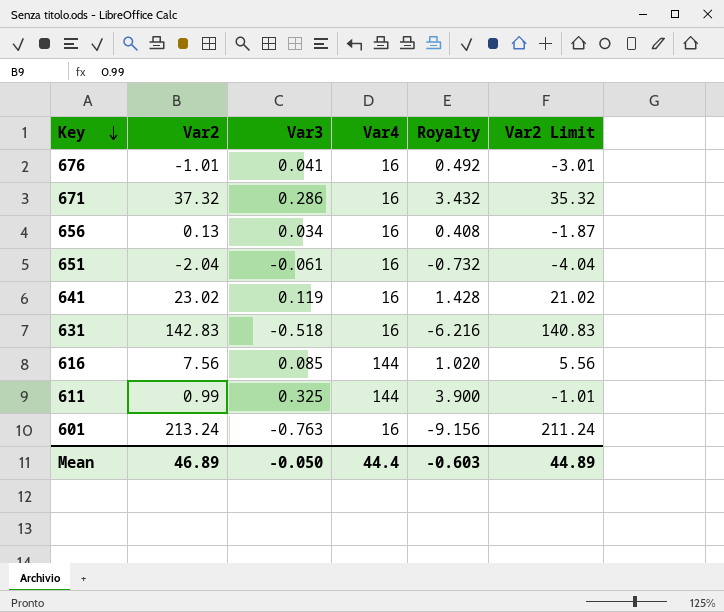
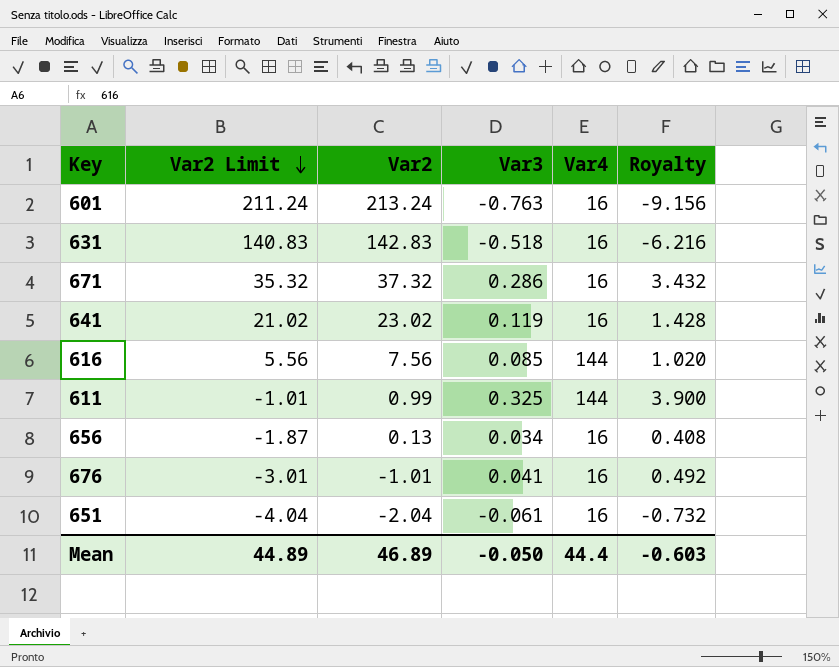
row order: Key descending -> Var2 Limit descending
column Var2 Limit | position: 6 -> 2

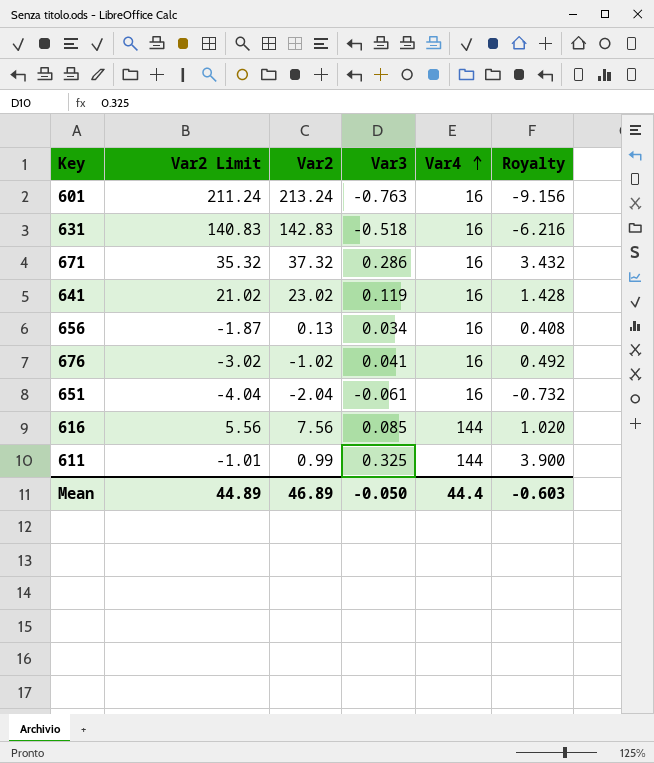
row order: Var2 Limit descending -> Var4 ascending
676 | Var2 Limit: -3.01 -> -3.02
676 | Var2: -1.01 -> -1.02

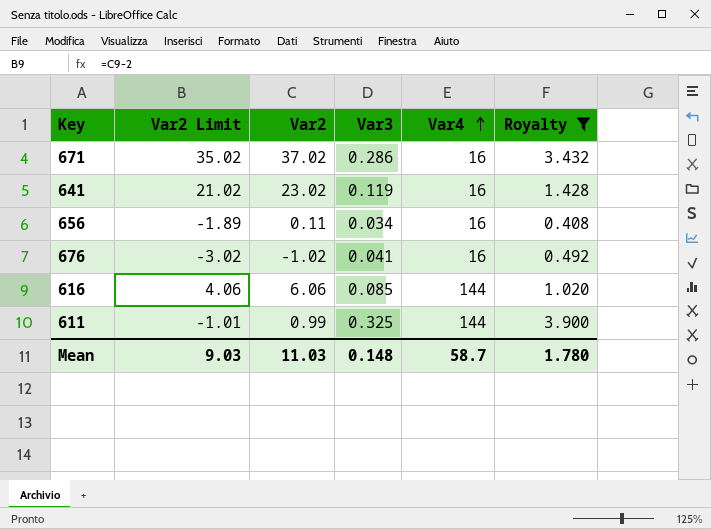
filter: none -> Royalty >= 0.408
671 | Var2 Limit: 35.32 -> 35.02
671 | Var2: 37.32 -> 37.02
656 | Var2 Limit: -1.87 -> -1.89
656 | Var2: 0.13 -> 0.11
616 | Var2 Limit: 5.56 -> 4.06
616 | Var2: 7.56 -> 6.06
Mean | Var2 Limit: 44.89 -> 9.03
Mean | Var2: 46.89 -> 11.03
Mean | Var3: -0.050 -> 0.148
Mean | Var4: 44.4 -> 58.7
Mean | Royalty: -0.603 -> 1.780

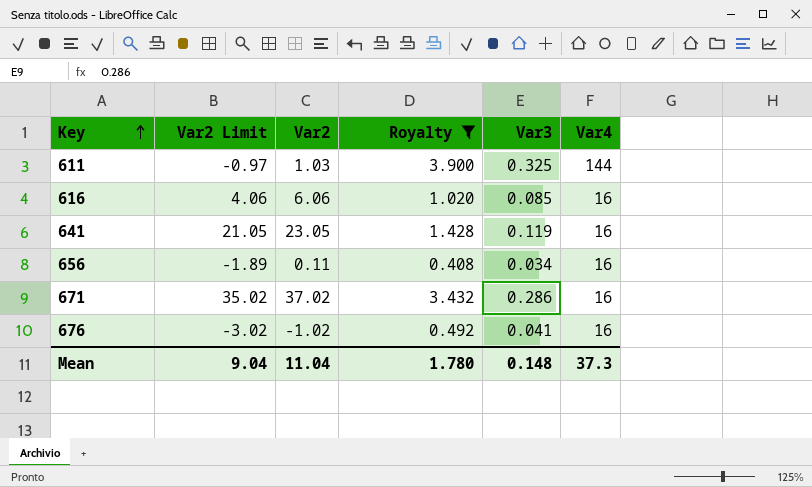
row order: Var4 ascending -> Key ascending
column Royalty | position: 6 -> 4
611 | Var2 Limit: -1.01 -> -0.97
611 | Var2: 0.99 -> 1.03
616 | Var4: 144 -> 16
641 | Var2 Limit: 21.02 -> 21.05
641 | Var2: 23.02 -> 23.05
Mean | Var2 Limit: 9.03 -> 9.04
Mean | Var2: 11.03 -> 11.04
Mean | Var4: 58.7 -> 37.3

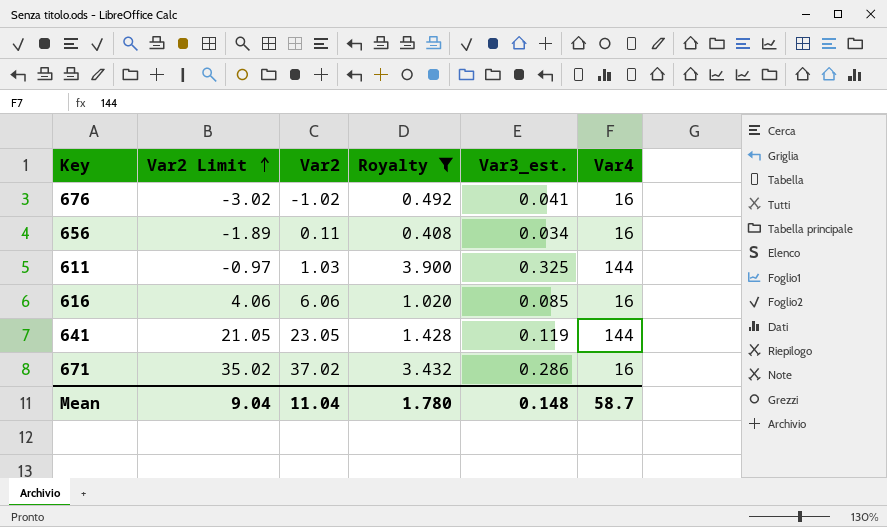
row order: Key ascending -> Var2 Limit ascending
column name: Var3 -> Var3_est.
641 | Var4: 16 -> 144
Mean | Var4: 37.3 -> 58.7

